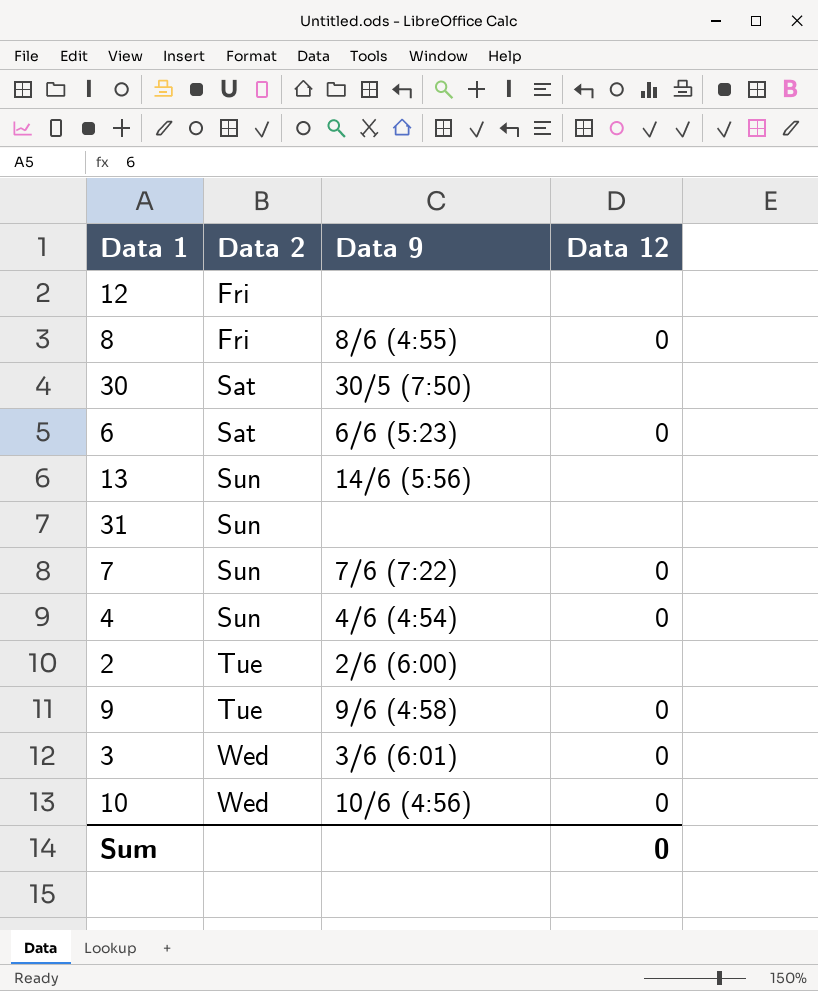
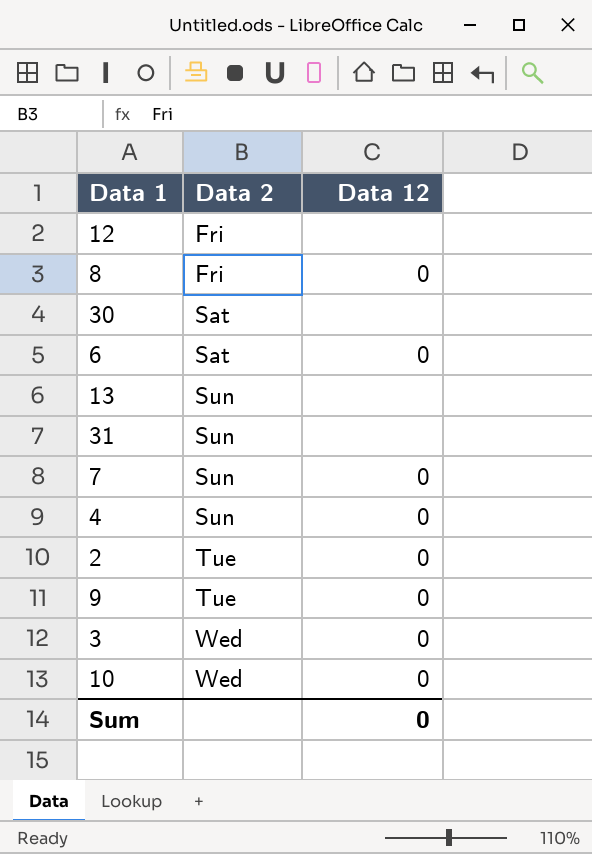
column Data 9 | position: 3 -> none
2 | Data 12: none -> 0

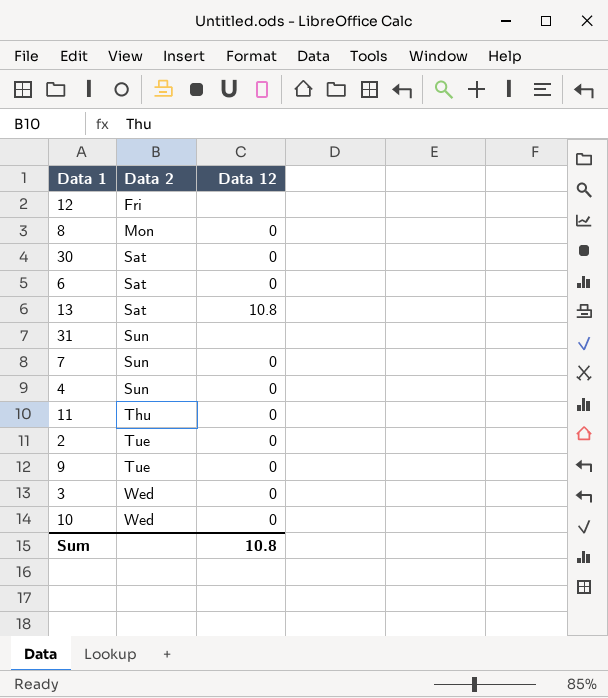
8 | Data 2: Fri -> Mon
30 | Data 12: none -> 0
13 | Data 2: Sun -> Sat
13 | Data 12: none -> 10.8
row 11: none -> Thu | 0
Sum | Data 12: 0 -> 10.8

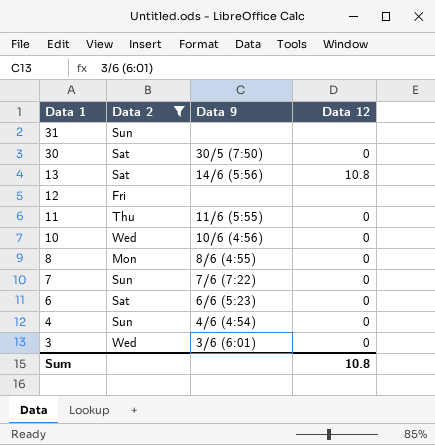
filter: none -> Data 2 != Tue
row order: Data 2 ascending -> Data 1 descending
column Data 9 | position: none -> 3

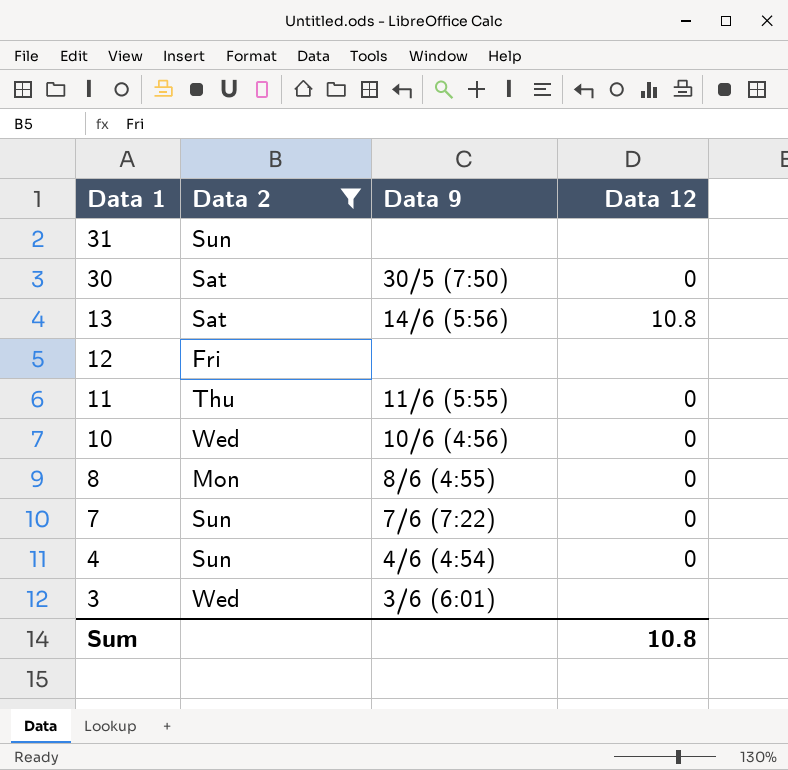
row 6: Sat | 6/6 (5:23) | 0 -> none
3 | Data 12: 0 -> none

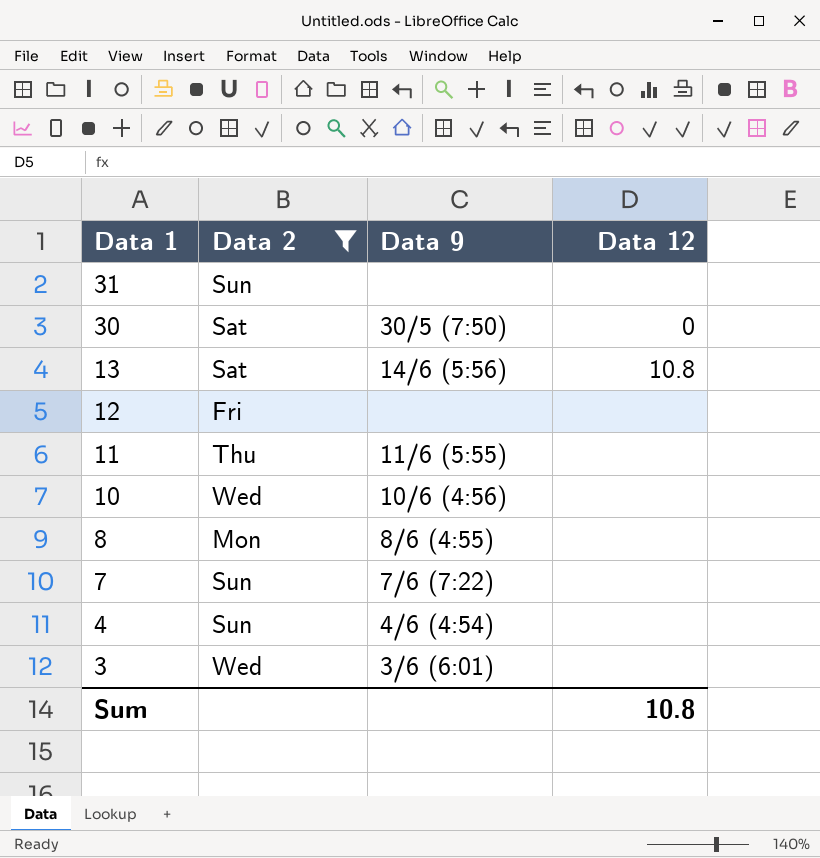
11 | Data 12: 0 -> none
10 | Data 12: 0 -> none
8 | Data 12: 0 -> none
7 | Data 12: 0 -> none
4 | Data 12: 0 -> none

